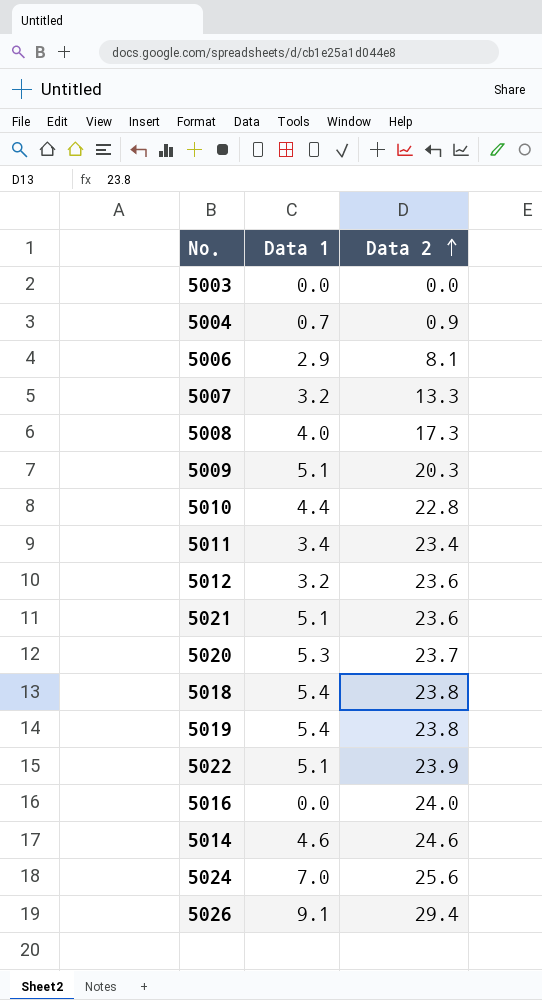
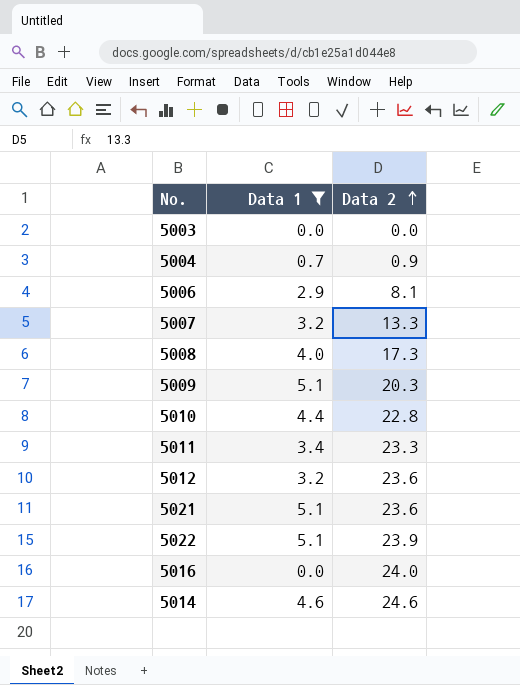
filter: none -> Data 1 <= 5.1
5011 | Data 2: 23.4 -> 23.3

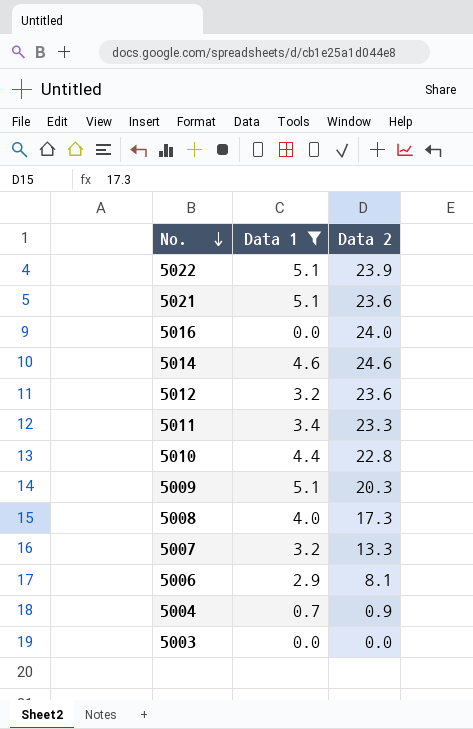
row order: Data 2 ascending -> No. descending

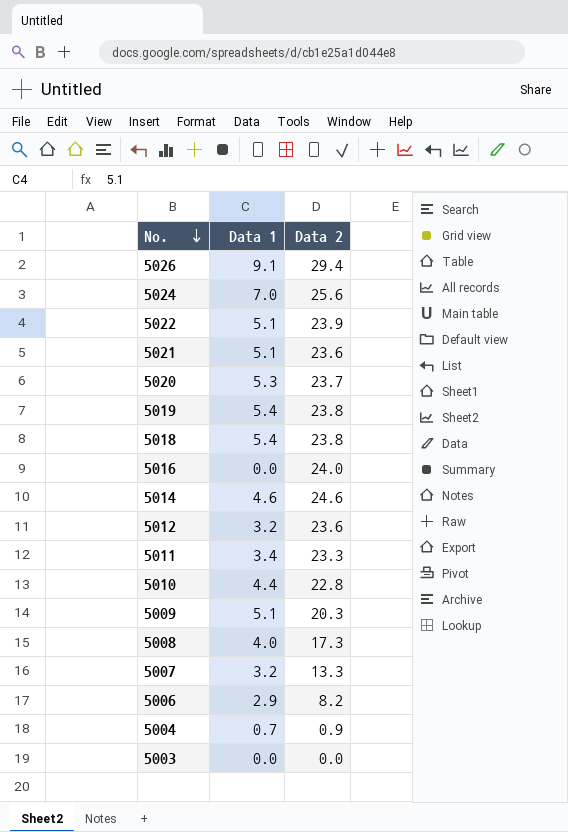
filter: Data 1 <= 5.1 -> none
5006 | Data 2: 8.1 -> 8.2

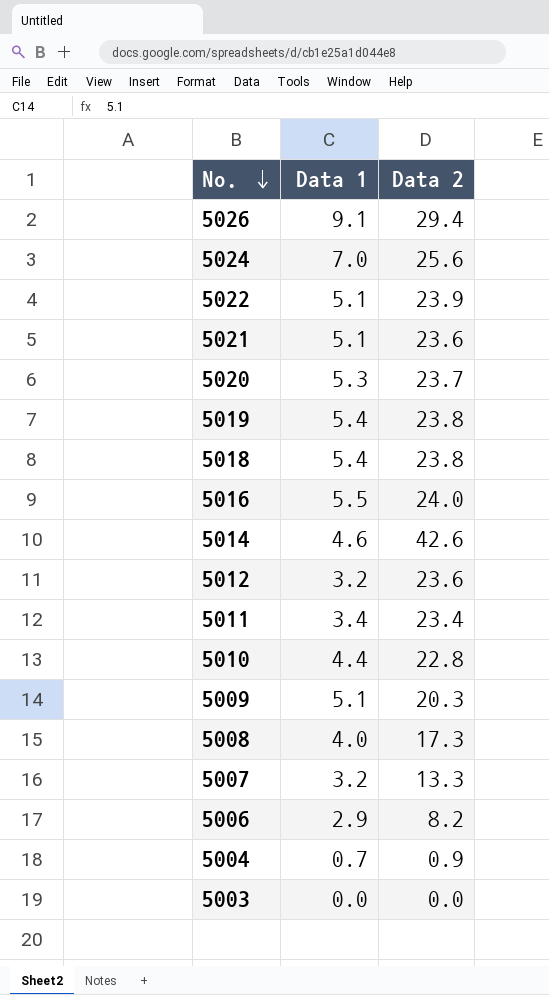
5016 | Data 1: 0.0 -> 5.5
5014 | Data 2: 24.6 -> 42.6
5011 | Data 2: 23.3 -> 23.4

